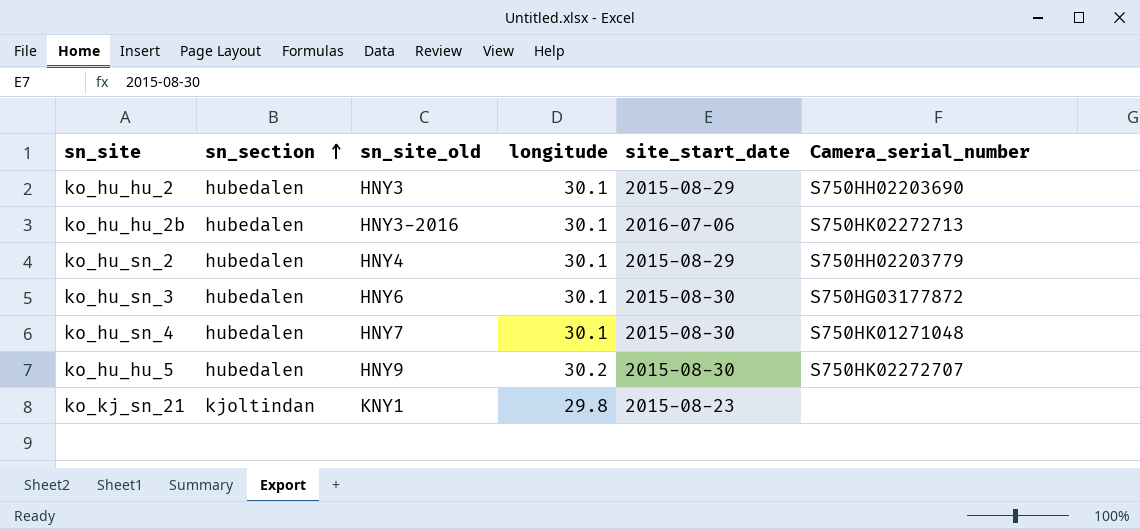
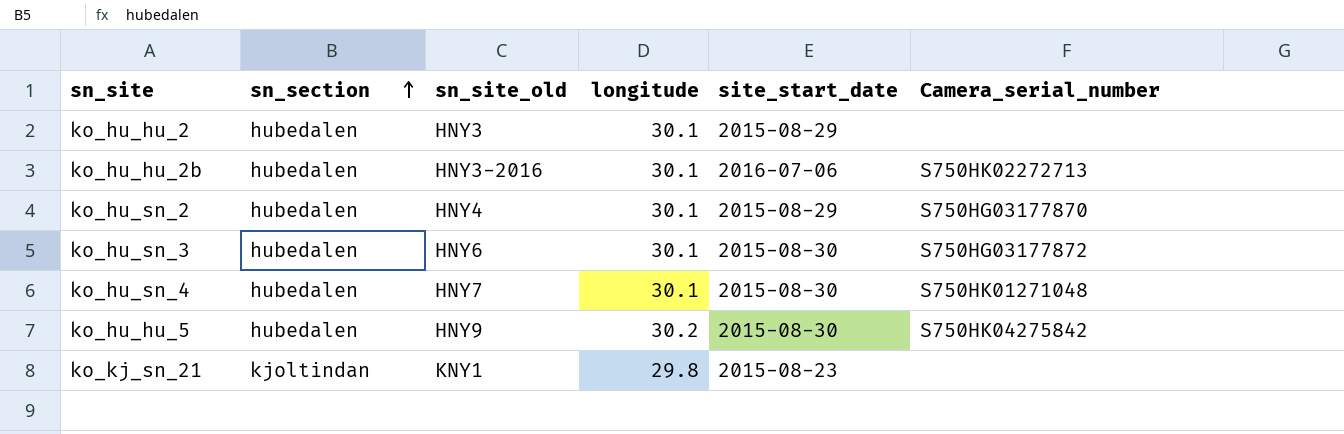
ko_hu_hu_2 | Camera_serial_number: S750HH02203690 -> none
ko_hu_sn_2 | Camera_serial_number: S750HH02203779 -> S750HG03177870
ko_hu_hu_5 | Camera_serial_number: S750HK02272707 -> S750HK04275842

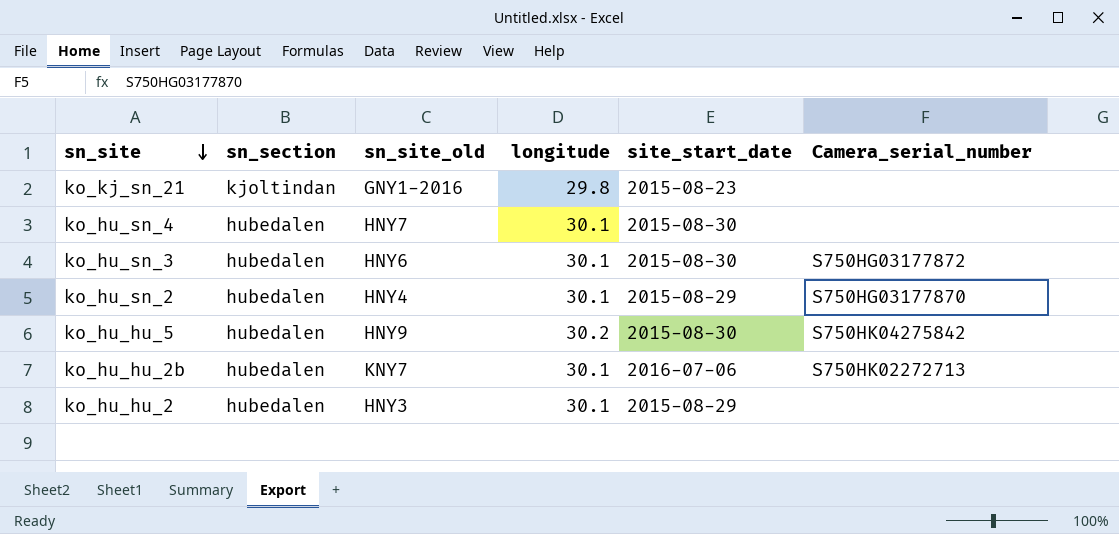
row order: sn_section ascending -> sn_site descending
ko_kj_sn_21 | sn_site_old: KNY1 -> GNY1-2016
ko_hu_sn_4 | Camera_serial_number: S750HK01271048 -> none
ko_hu_hu_2b | sn_site_old: HNY3-2016 -> KNY7

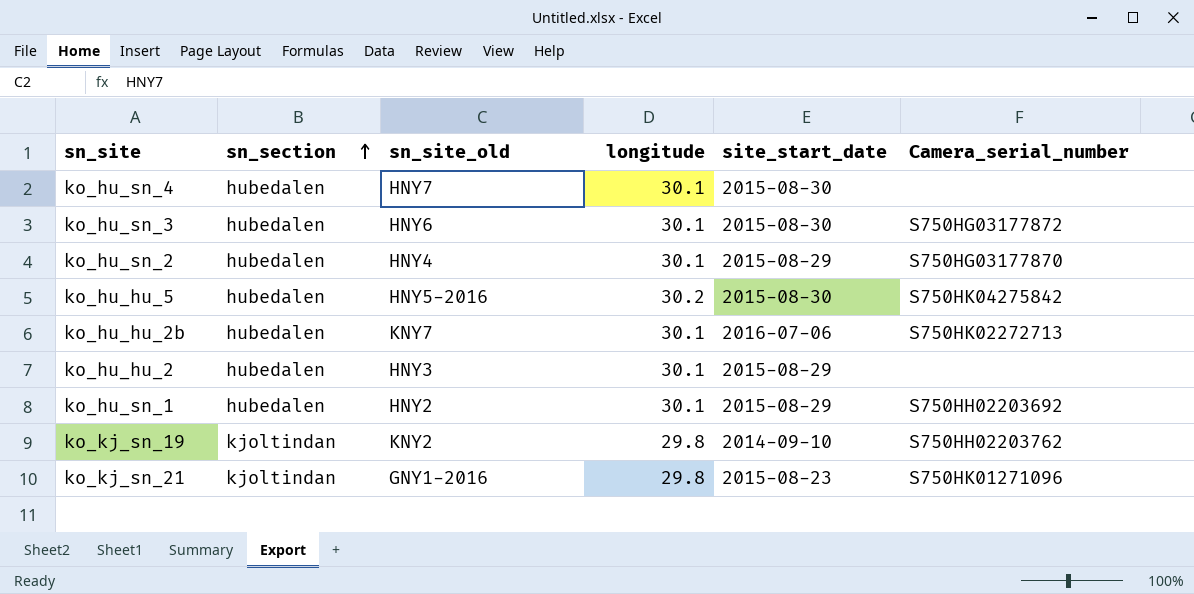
row order: sn_site descending -> sn_section ascending
ko_hu_hu_5 | sn_site_old: HNY9 -> HNY5-2016
row ko_hu_sn_1: none -> hubedalen | HNY2 | 30.1 | 2015-08-29 | S750HH02203692
row ko_kj_sn_19: none -> kjoltindan | KNY2 | 29.8 | 2014-09-10 | S750HH02203762
ko_kj_sn_21 | Camera_serial_number: none -> S750HK01271096

